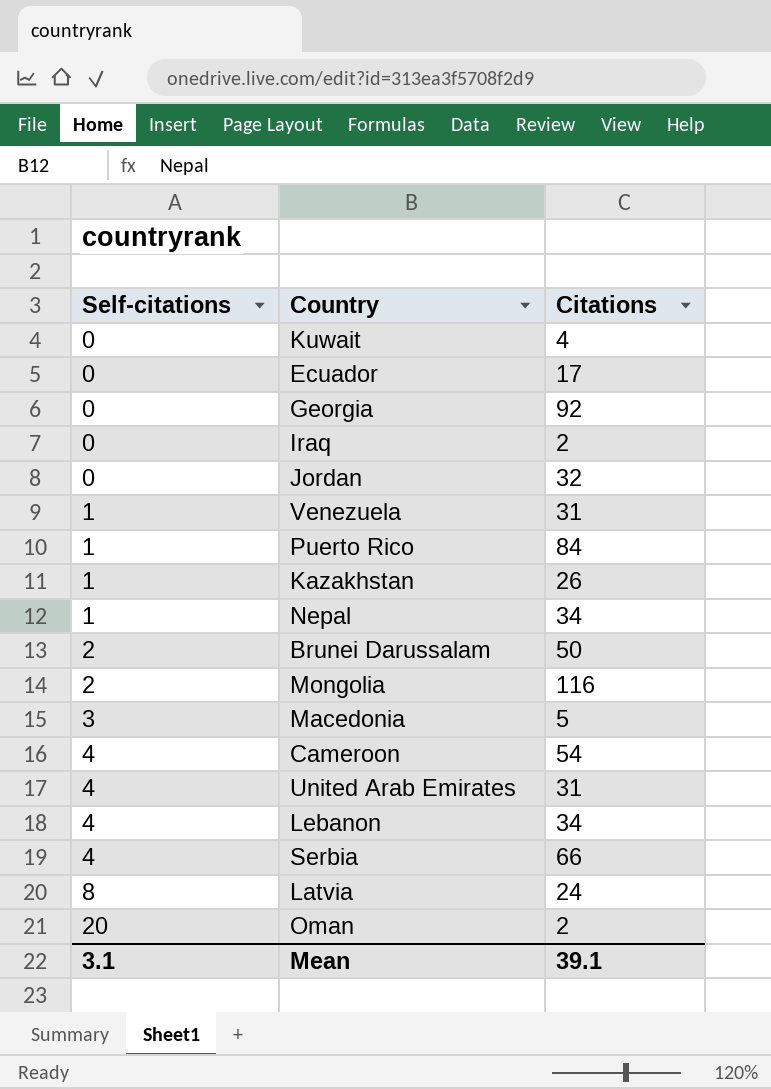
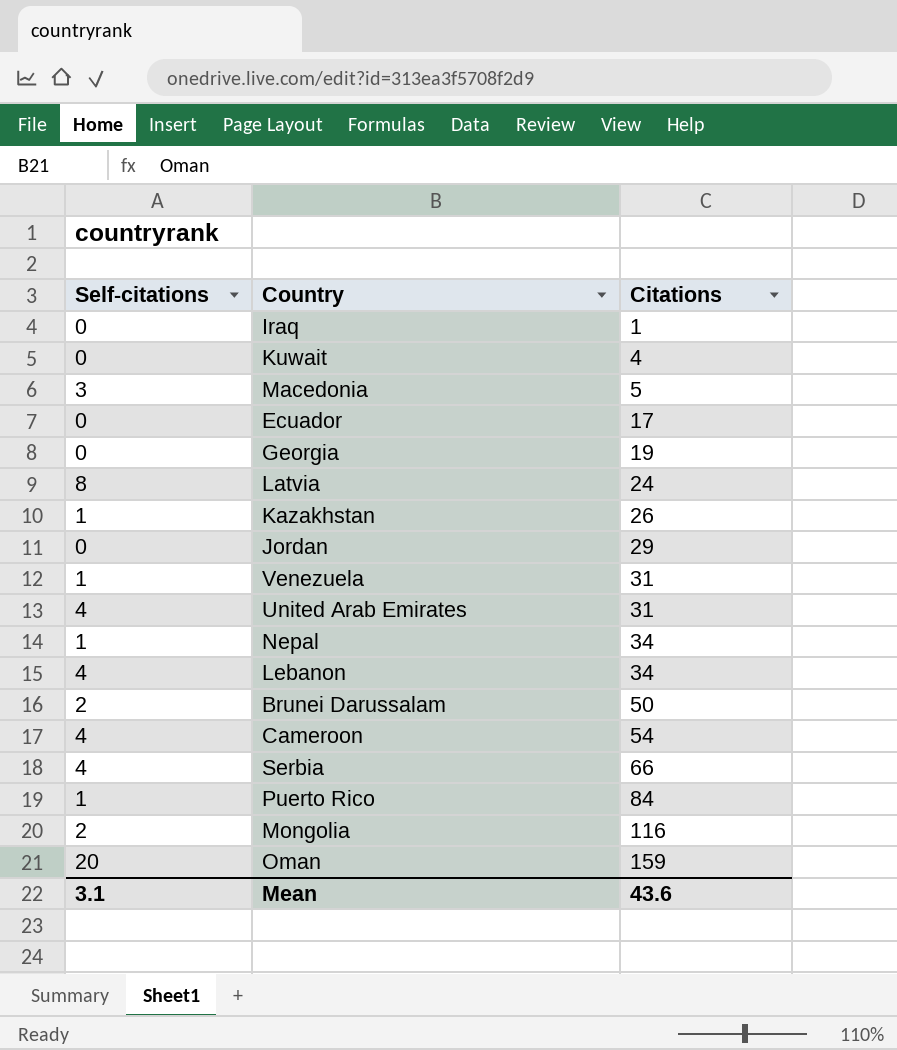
row order: Self-citations ascending -> Citations ascending
Iraq | Citations: 2 -> 1
Georgia | Citations: 92 -> 19
Jordan | Citations: 32 -> 29
Oman | Citations: 2 -> 159
Mean | Citations: 39.1 -> 43.6

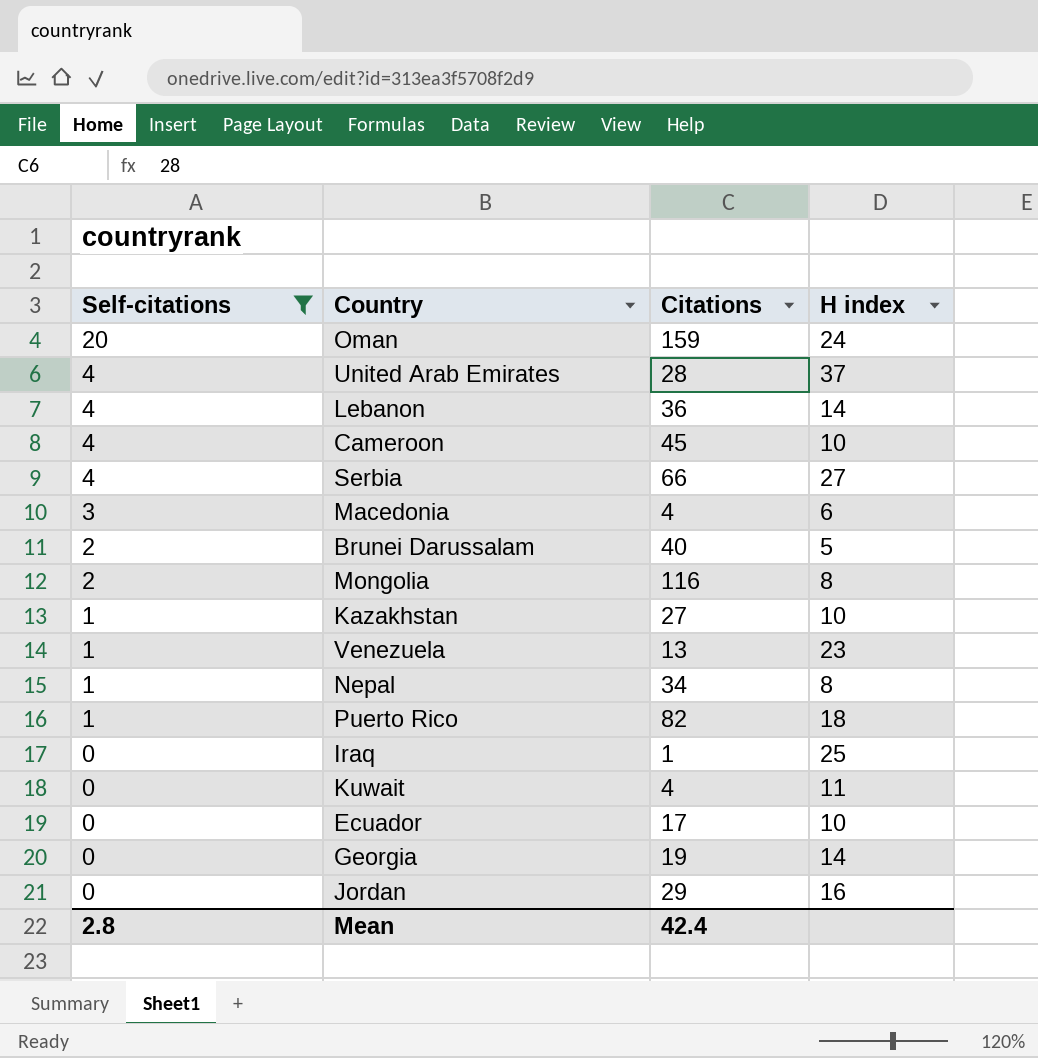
filter: none -> Self-citations != 8
row order: Citations ascending -> Self-citations descending
column H index | position: none -> 4
United Arab Emirates | Citations: 31 -> 28
Lebanon | Citations: 34 -> 36
Cameroon | Citations: 54 -> 45
Macedonia | Citations: 5 -> 4
Brunei Darussalam | Citations: 50 -> 40
Kazakhstan | Citations: 26 -> 27
Venezuela | Citations: 31 -> 13
Puerto Rico | Citations: 84 -> 82
Mean | Self-citations: 3.1 -> 2.8
Mean | Citations: 43.6 -> 42.4

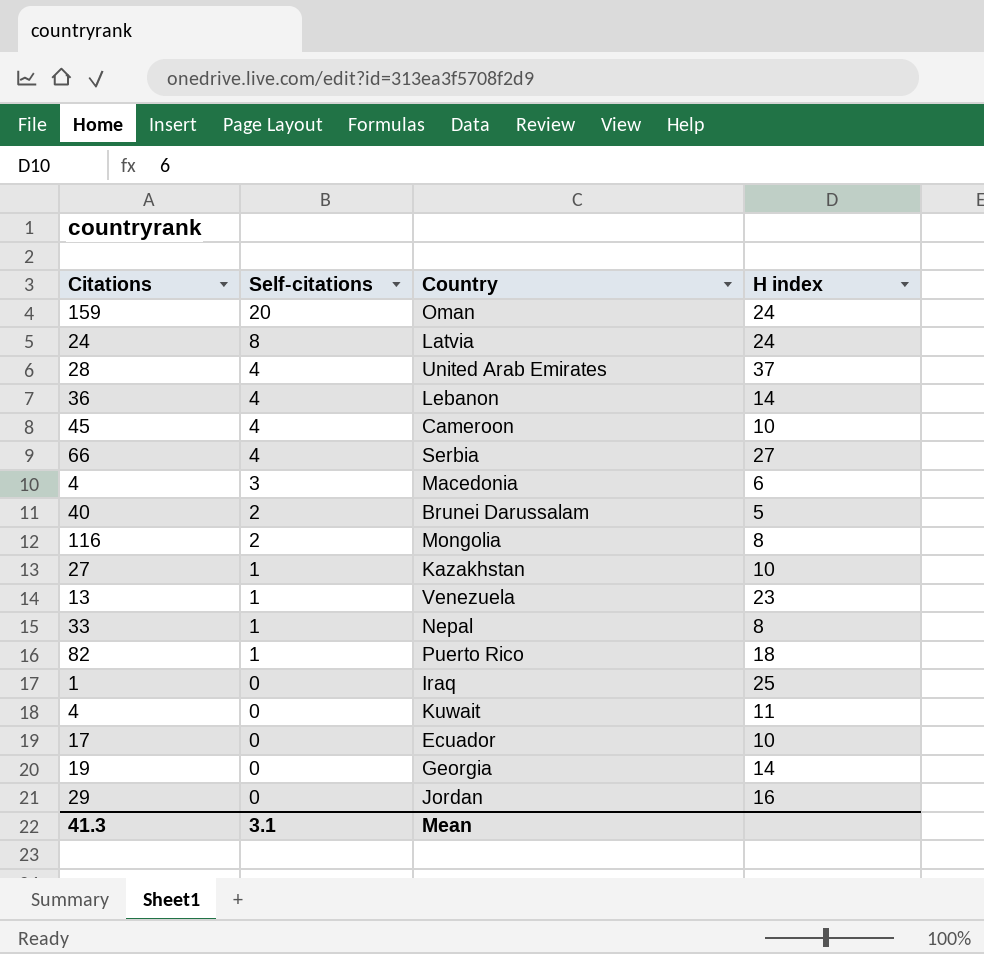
filter: Self-citations != 8 -> none
column Citations | position: 3 -> 1
Nepal | Citations: 34 -> 33
Mean | Citations: 42.4 -> 41.3
Mean | Self-citations: 2.8 -> 3.1

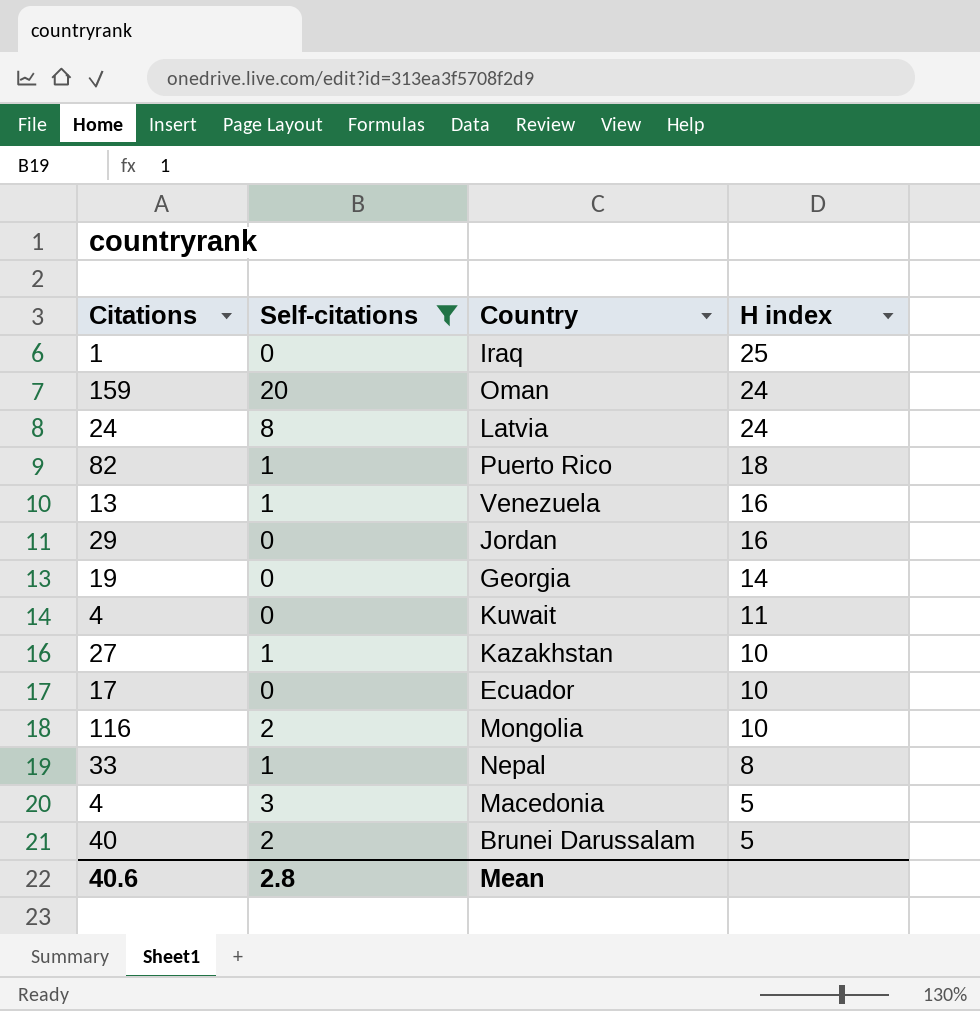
filter: none -> Self-citations != 4
row order: Self-citations descending -> H index descending
Venezuela | H index: 23 -> 16
Mongolia | H index: 8 -> 10
Macedonia | H index: 6 -> 5
Mean | Citations: 41.3 -> 40.6
Mean | Self-citations: 3.1 -> 2.8

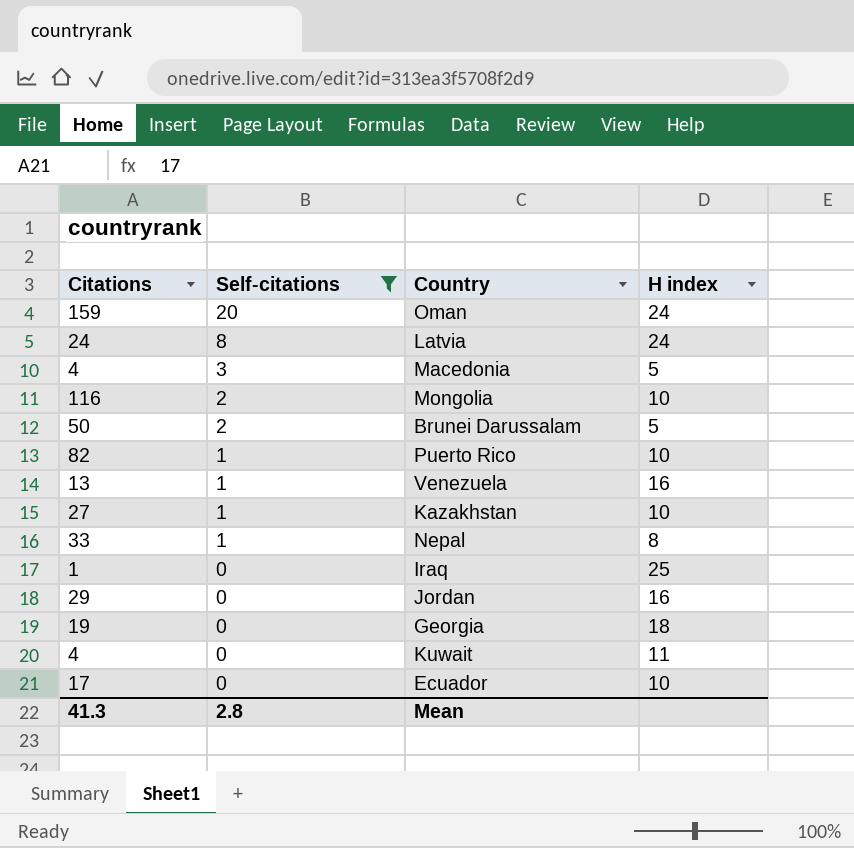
row order: H index descending -> Self-citations descending
Brunei Darussalam | Citations: 40 -> 50
Puerto Rico | H index: 18 -> 10
Georgia | H index: 14 -> 18
Mean | Citations: 40.6 -> 41.3

